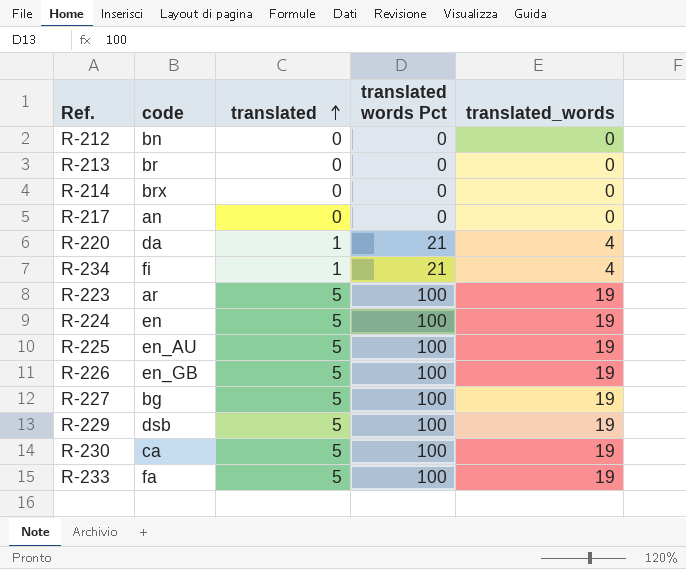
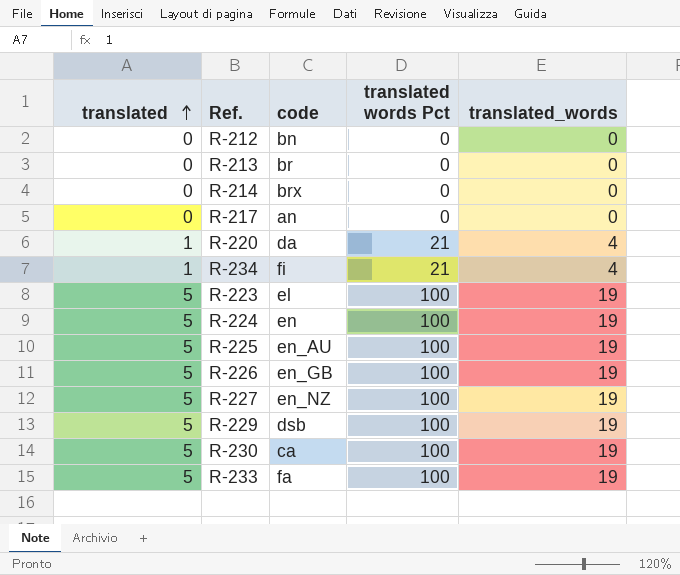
column translated | position: 3 -> 1
R-223 | code: ar -> el
R-227 | code: bg -> en_NZ

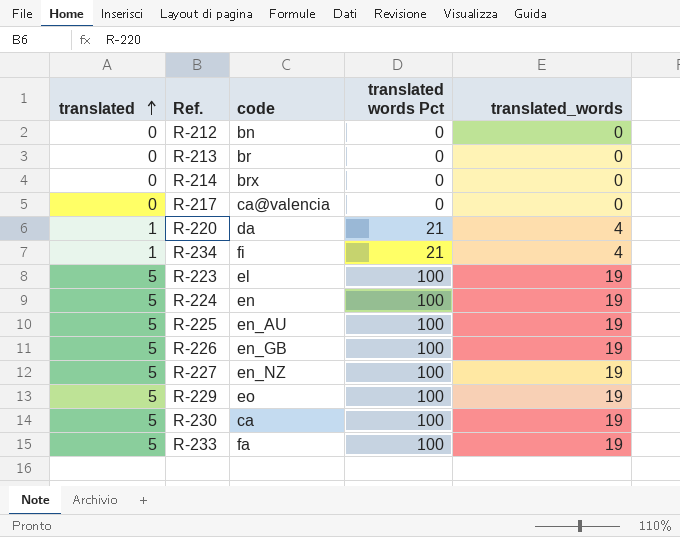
R-217 | code: an -> ca@valencia
R-229 | code: dsb -> eo

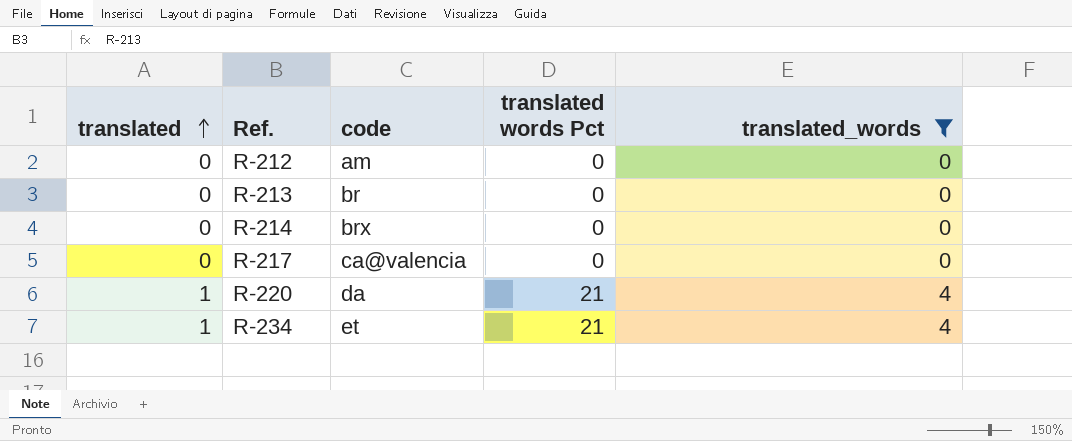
filter: none -> translated_words != 19
R-212 | code: bn -> am
R-234 | code: fi -> et

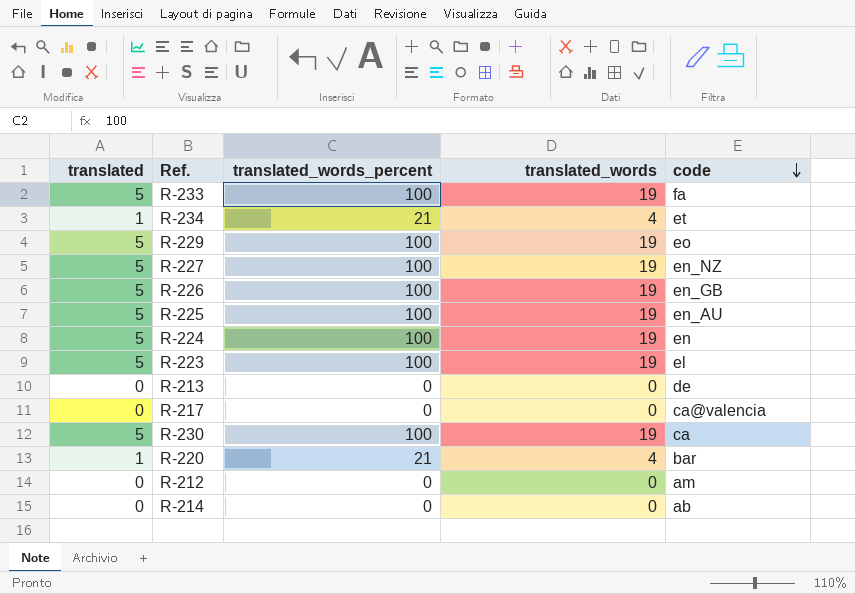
filter: translated_words != 19 -> none
row order: translated ascending -> code descending
column name: translated words Pct -> translated_words_percent
column code | position: 3 -> 5
R-213 | code: br -> de
R-220 | code: da -> bar
R-214 | code: brx -> ab

